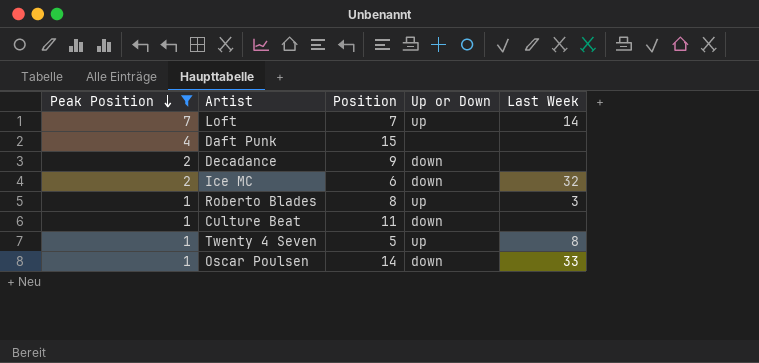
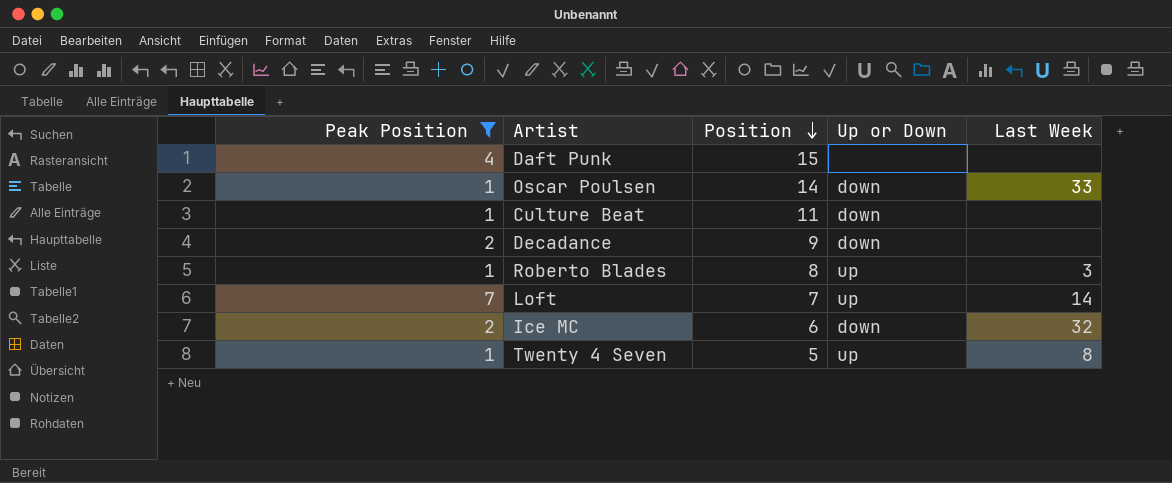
row order: Peak Position descending -> Position descending

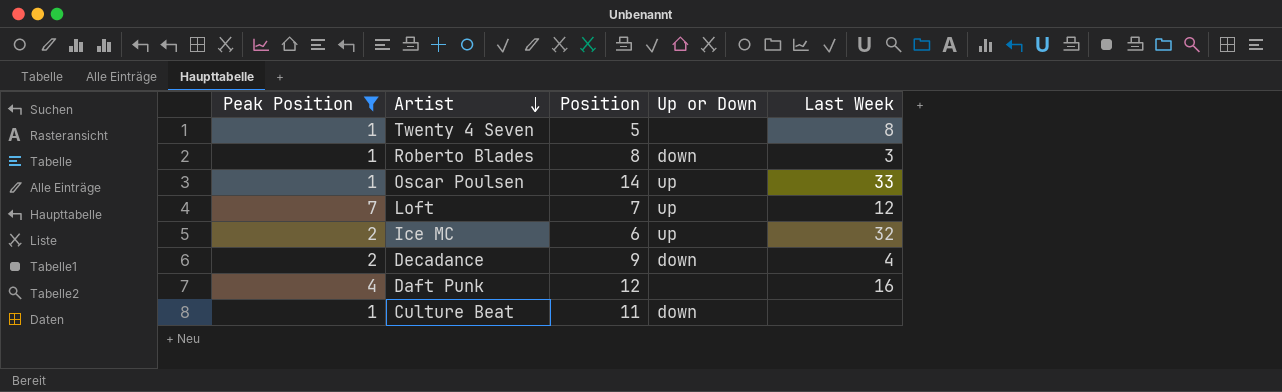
row order: Position descending -> Artist descending
Twenty 4 Seven | Up or Down: up -> none
Roberto Blades | Up or Down: up -> down
Oscar Poulsen | Up or Down: down -> up
Loft | Last Week: 14 -> 12
Ice MC | Up or Down: down -> up
Decadance | Last Week: none -> 4
Daft Punk | Position: 15 -> 12
Daft Punk | Last Week: none -> 16

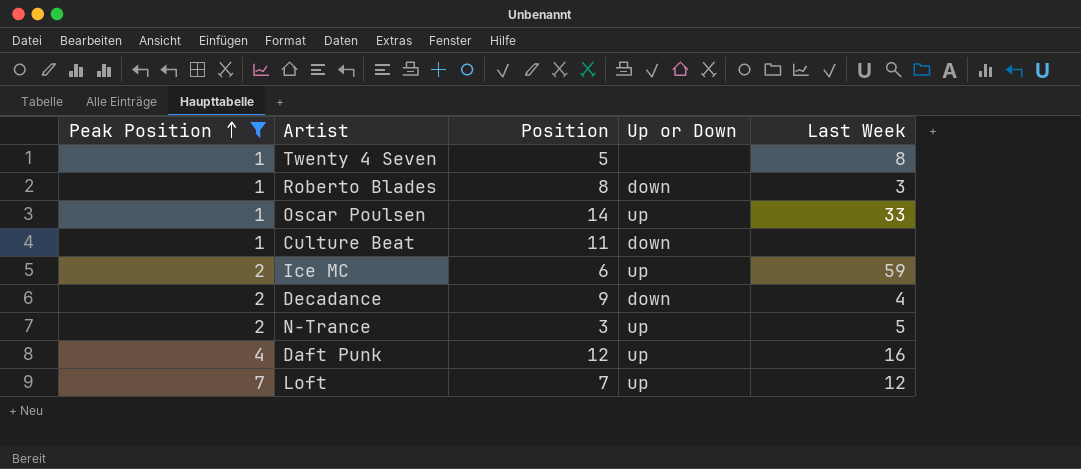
row order: Artist descending -> Peak Position ascending
Ice MC | Last Week: 32 -> 59
row N-Trance: none -> 2 | 3 | up | 5
Daft Punk | Up or Down: none -> up

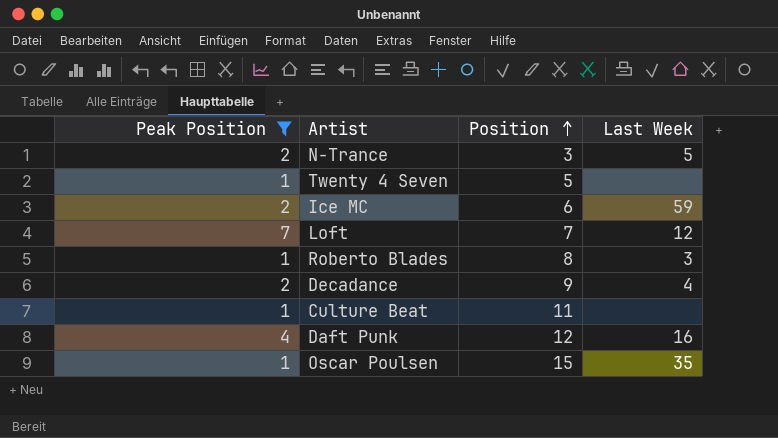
row order: Peak Position ascending -> Position ascending
column Up or Down | position: 4 -> none
Twenty 4 Seven | Last Week: 8 -> none
Oscar Poulsen | Position: 14 -> 15
Oscar Poulsen | Last Week: 33 -> 35

